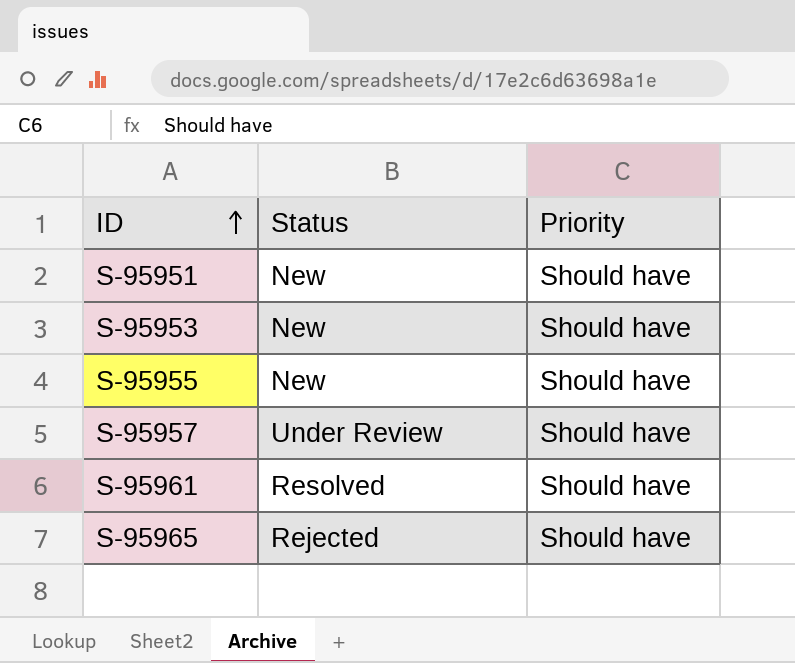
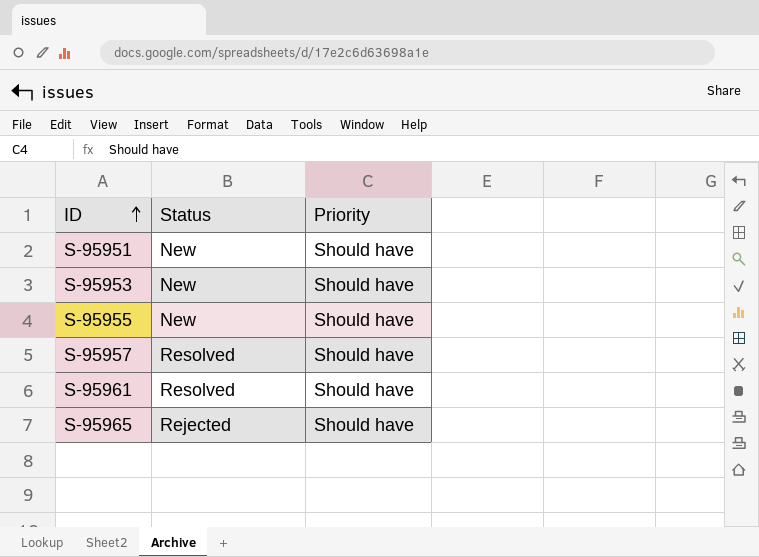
S-95957 | Status: Under Review -> Resolved

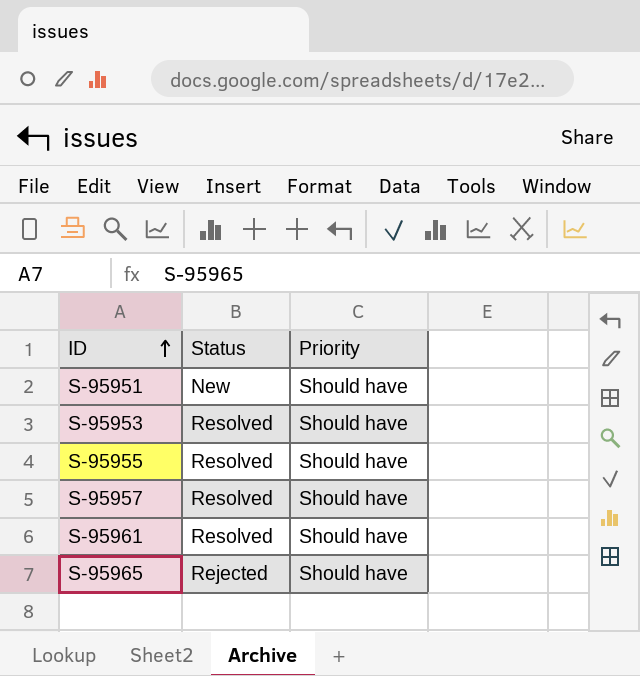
S-95953 | Status: New -> Resolved
S-95955 | Status: New -> Resolved

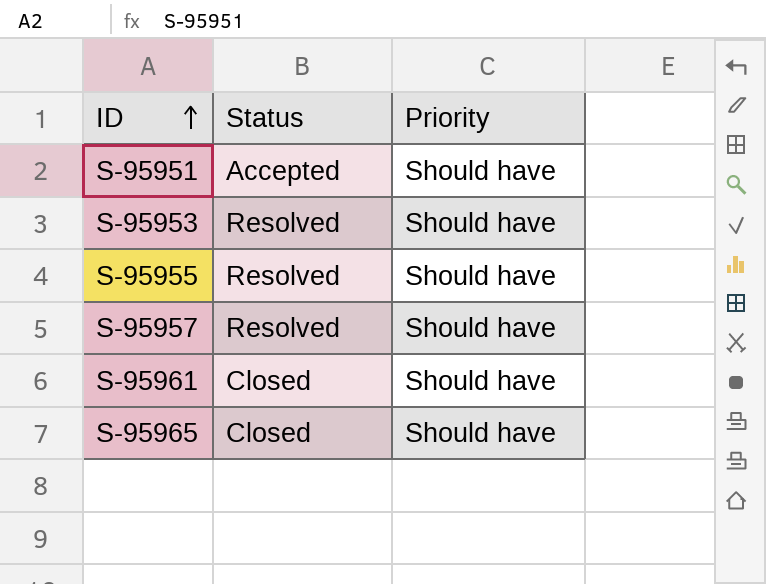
S-95951 | Status: New -> Accepted
S-95961 | Status: Resolved -> Closed
S-95965 | Status: Rejected -> Closed

